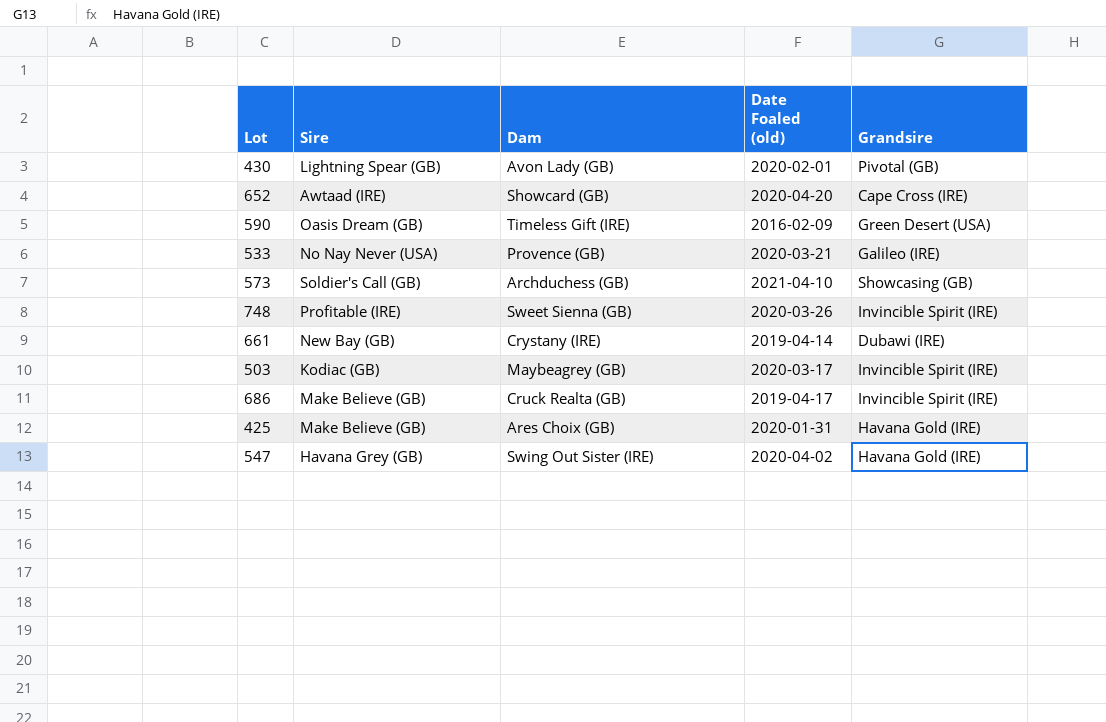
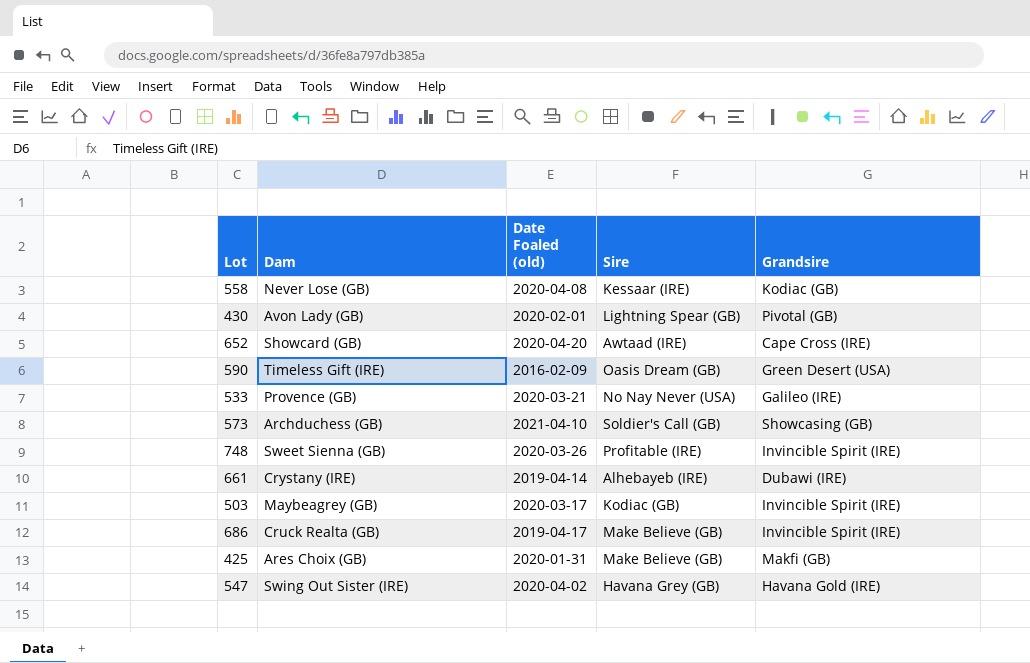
column Sire | position: 2 -> 4
row 558: none -> Never Lose (GB) | 2020-04-08 | Kessaar (IRE) | Kodiac (GB)
661 | Sire: New Bay (GB) -> Alhebayeb (IRE)
425 | Grandsire: Havana Gold (IRE) -> Makfi (GB)

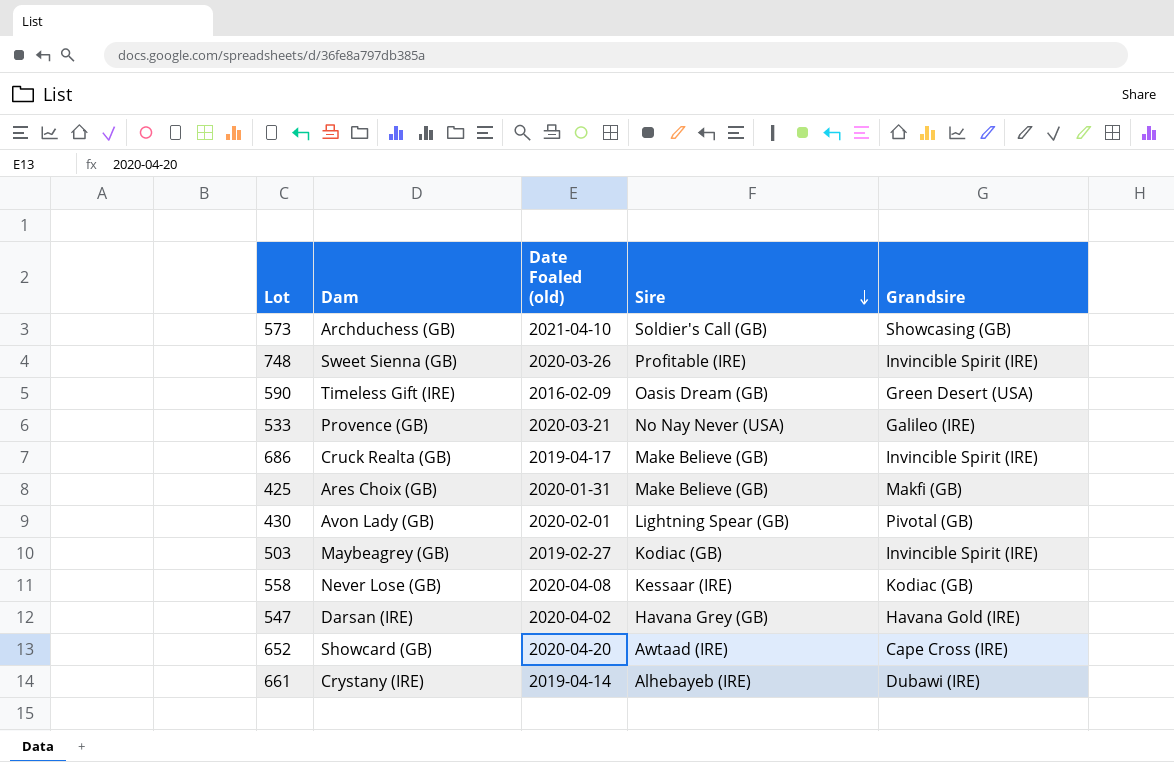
row order: none -> Sire descending
503 | Date Foaled (old): 2020-03-17 -> 2019-02-27
547 | Dam: Swing Out Sister (IRE) -> Darsan (IRE)

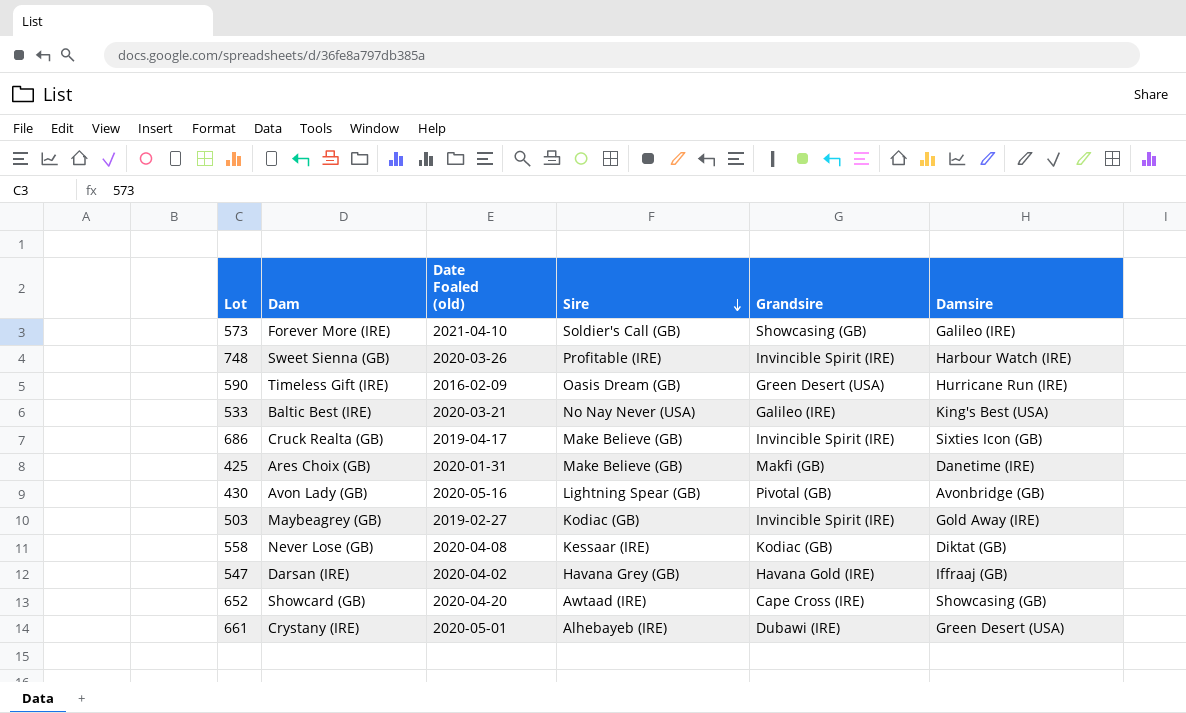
column Damsire | position: none -> 6
573 | Dam: Archduchess (GB) -> Forever More (IRE)
533 | Dam: Provence (GB) -> Baltic Best (IRE)
430 | Date Foaled (old): 2020-02-01 -> 2020-05-16
661 | Date Foaled (old): 2019-04-14 -> 2020-05-01

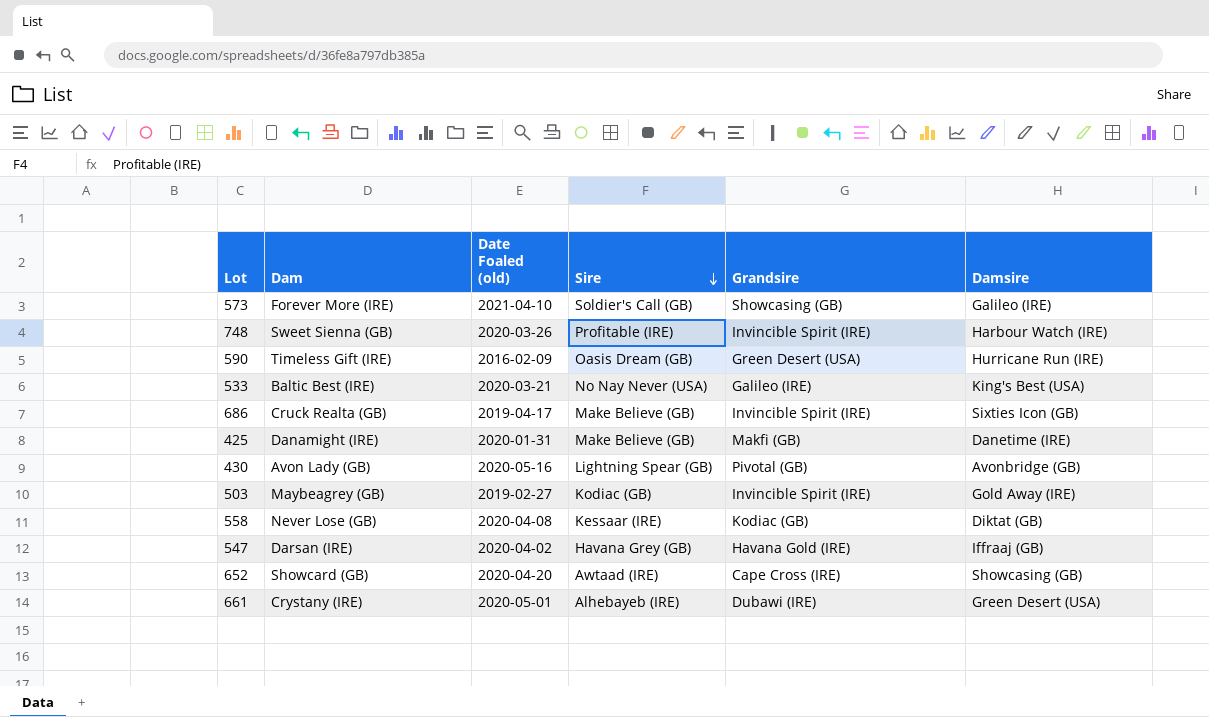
425 | Dam: Ares Choix (GB) -> Danamight (IRE)

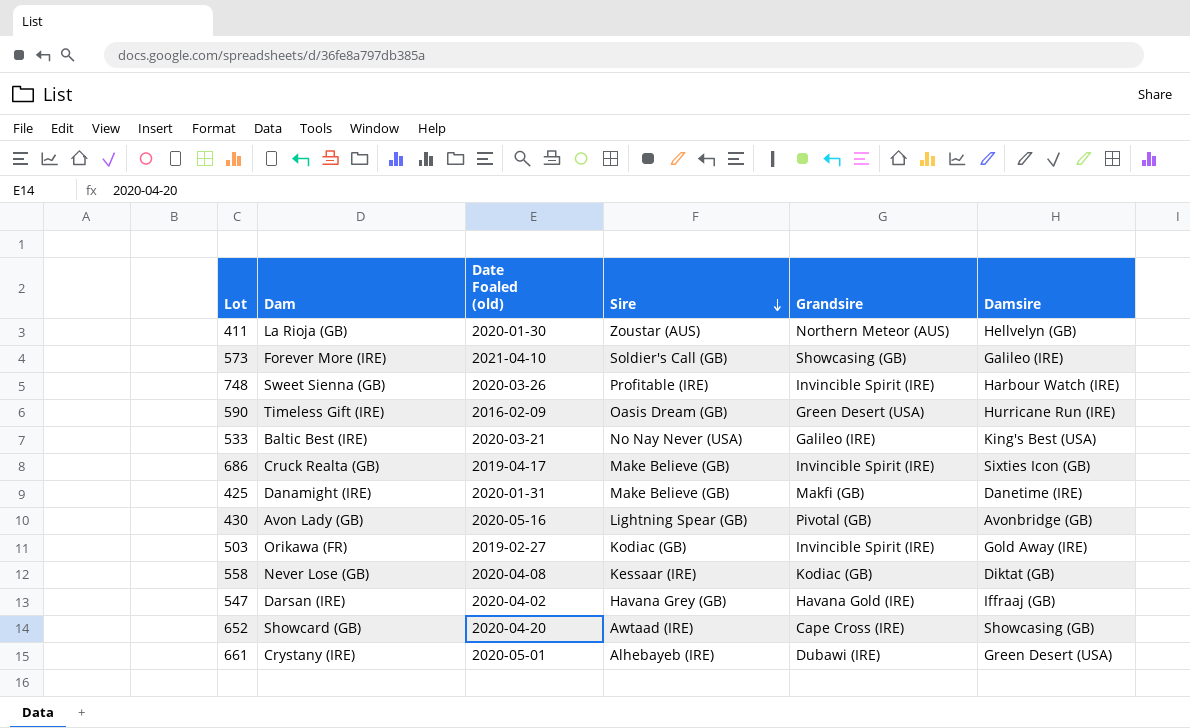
row 411: none -> La Rioja (GB) | 2020-01-30 | Zoustar (AUS) | Northern Meteor (AUS) | Hellvelyn (GB)
503 | Dam: Maybeagrey (GB) -> Orikawa (FR)

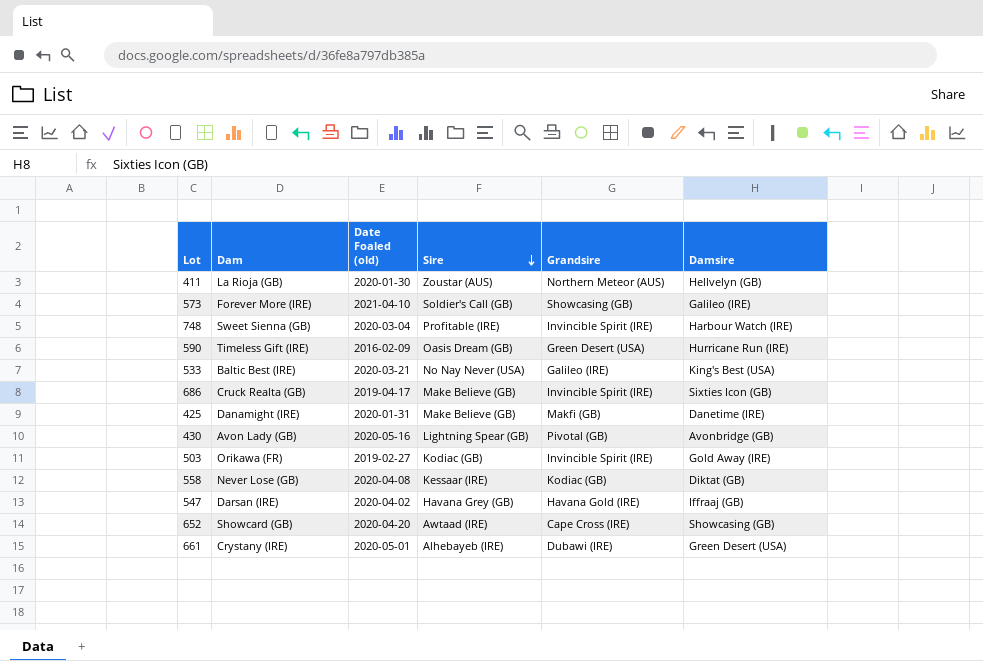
748 | Date Foaled (old): 2020-03-26 -> 2020-03-04

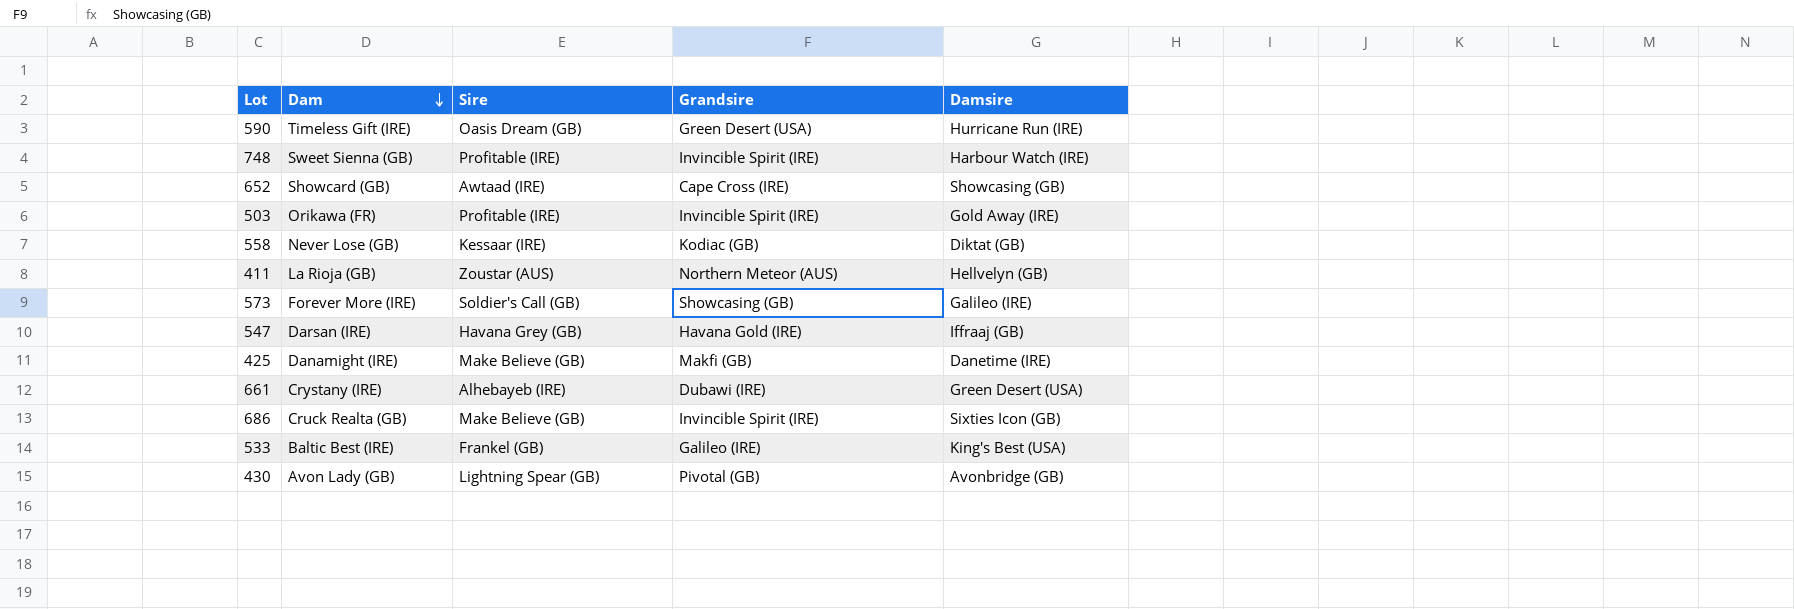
row order: Sire descending -> Dam descending
column Date Foaled (old) | position: 3 -> none
503 | Sire: Kodiac (GB) -> Profitable (IRE)
533 | Sire: No Nay Never (USA) -> Frankel (GB)

